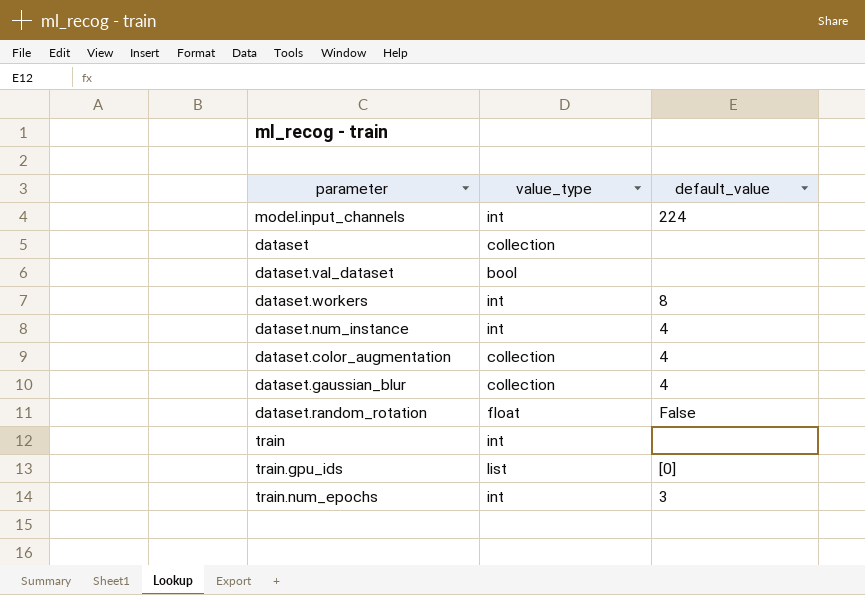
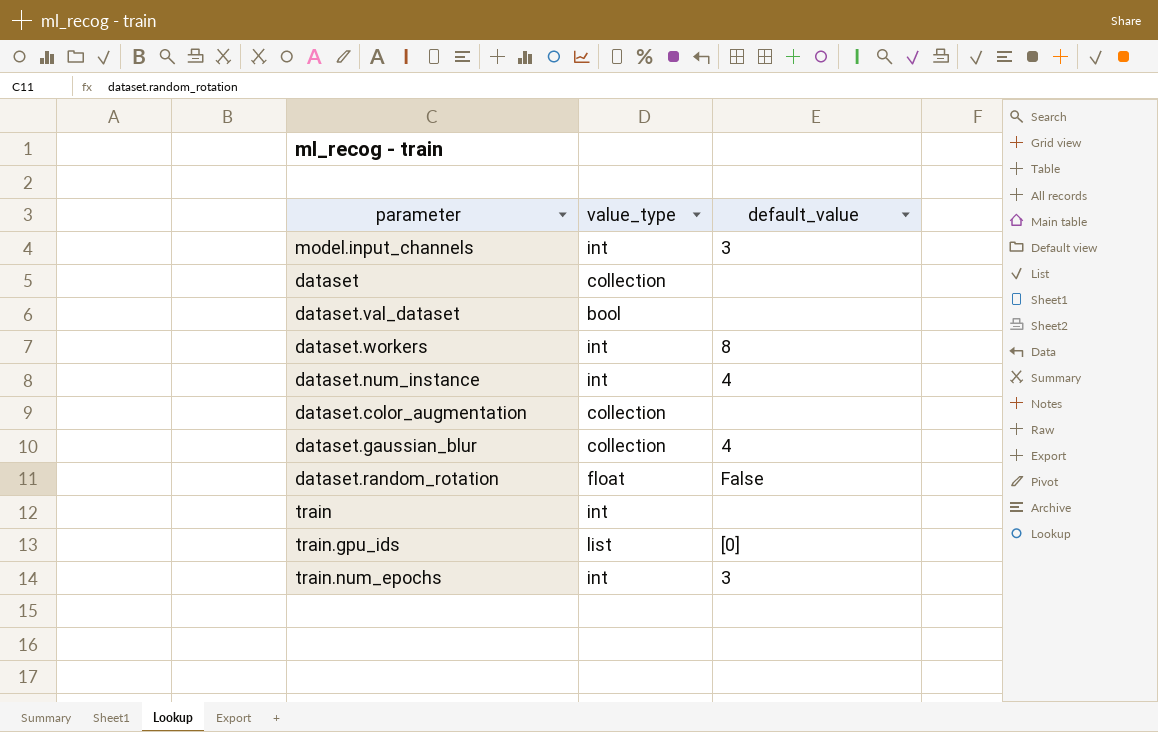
model.input_channels | default_value: 224 -> 3
dataset.color_augmentation | default_value: 4 -> none

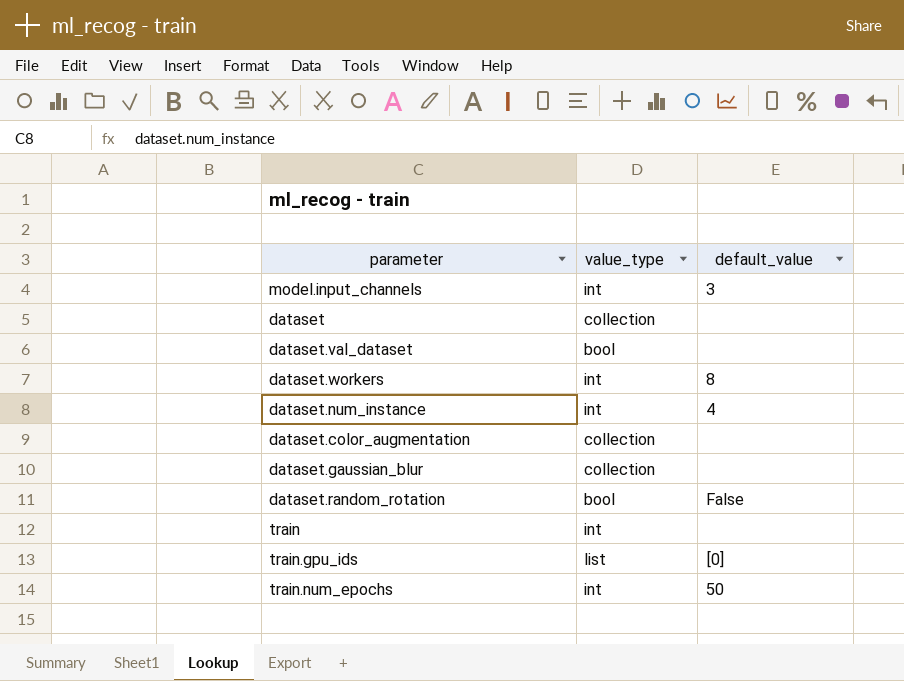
dataset.gaussian_blur | default_value: 4 -> none
dataset.random_rotation | value_type: float -> bool
train.num_epochs | default_value: 3 -> 50

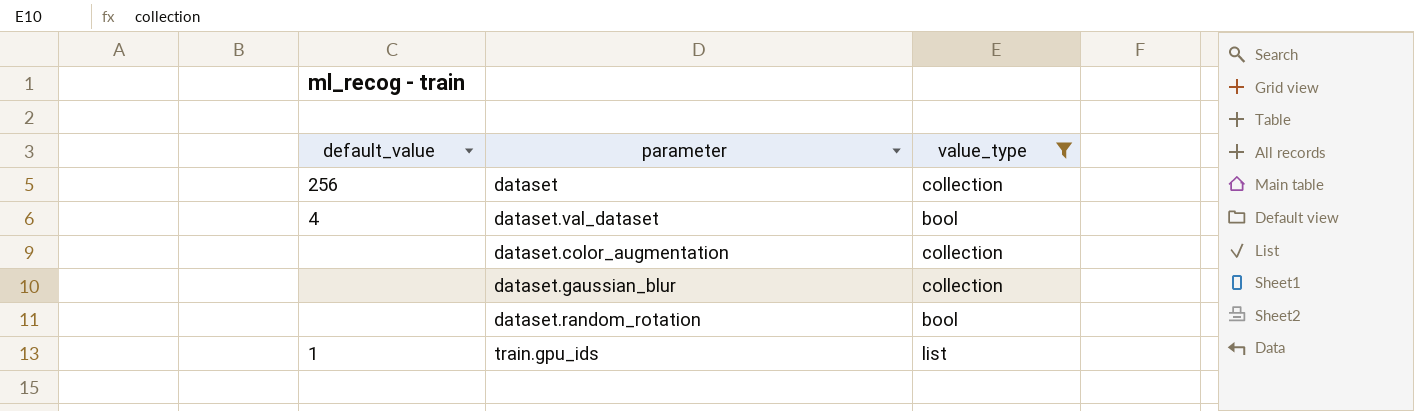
filter: none -> value_type != int
column default_value | position: 3 -> 1
dataset | default_value: none -> 256
dataset.val_dataset | default_value: none -> 4
dataset.random_rotation | default_value: False -> none
train.gpu_ids | default_value: [0] -> 1

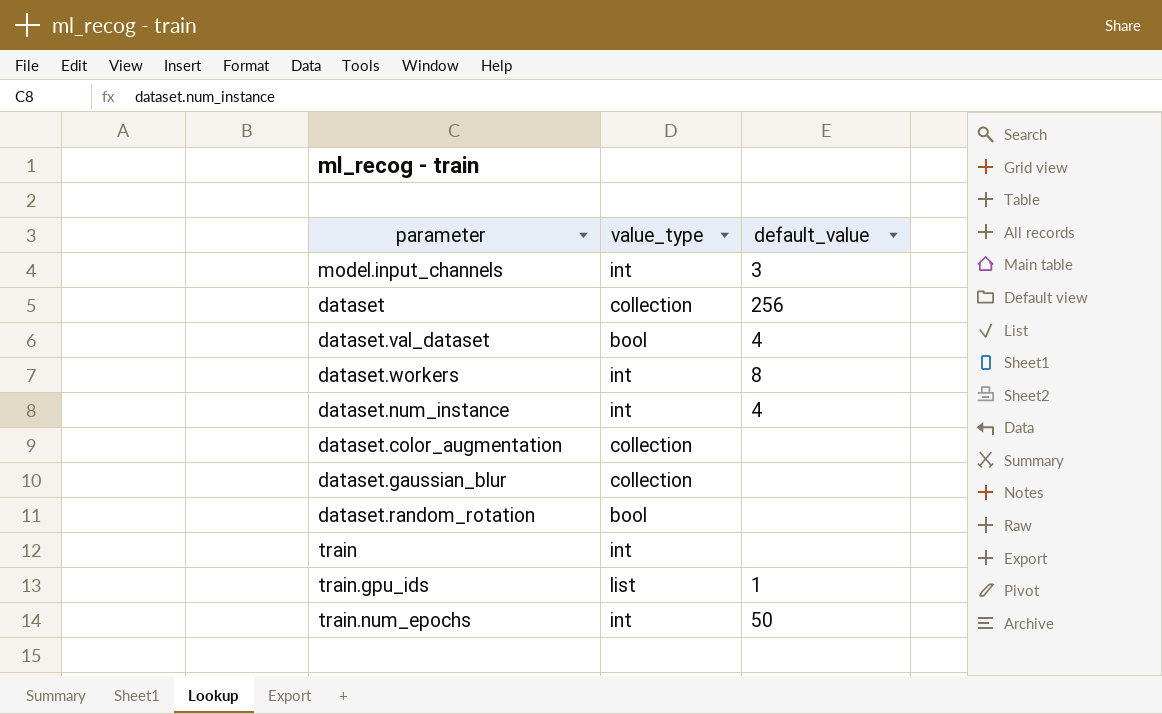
filter: value_type != int -> none
column default_value | position: 1 -> 3

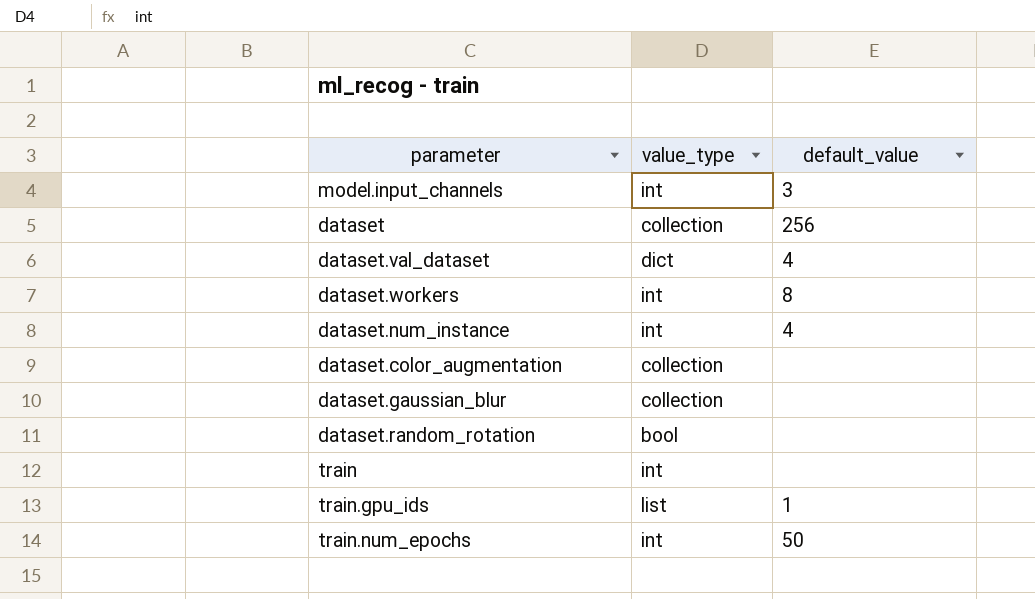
dataset.val_dataset | value_type: bool -> dict

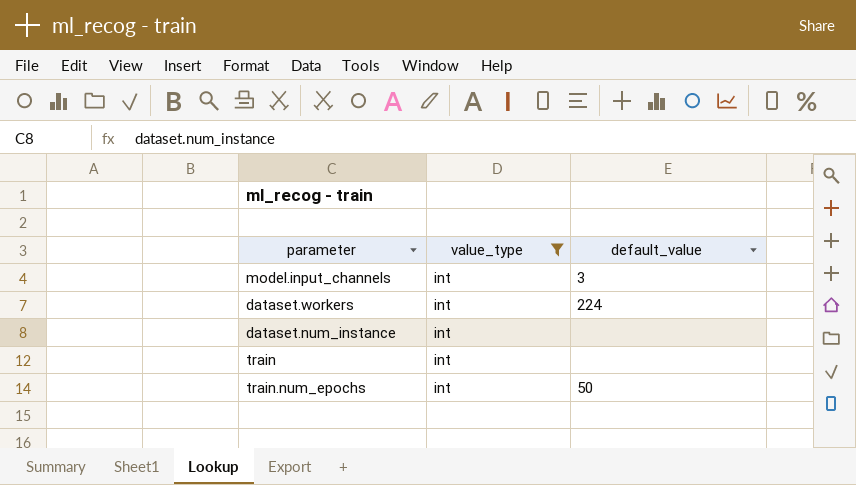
filter: none -> value_type = int
dataset.workers | default_value: 8 -> 224
dataset.num_instance | default_value: 4 -> none

